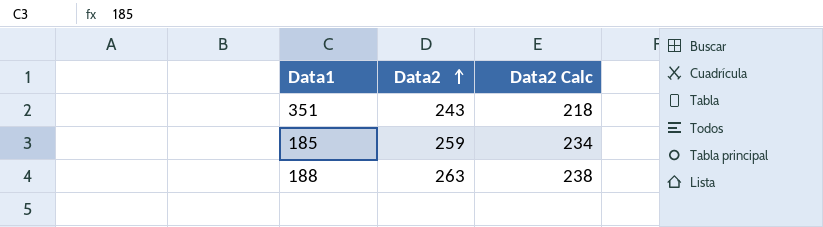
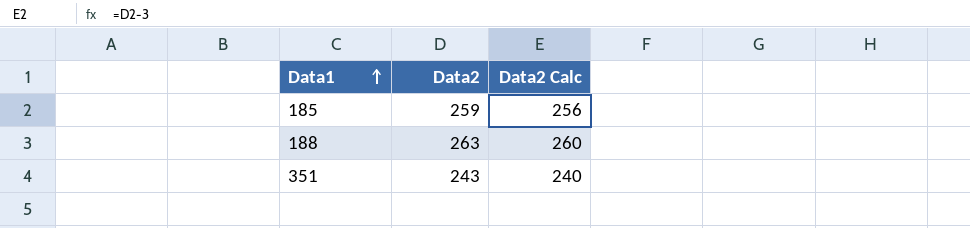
row order: Data2 ascending -> Data1 ascending
column Data2 Calc | formula: [Data2] - 25 -> [Data2] - 3

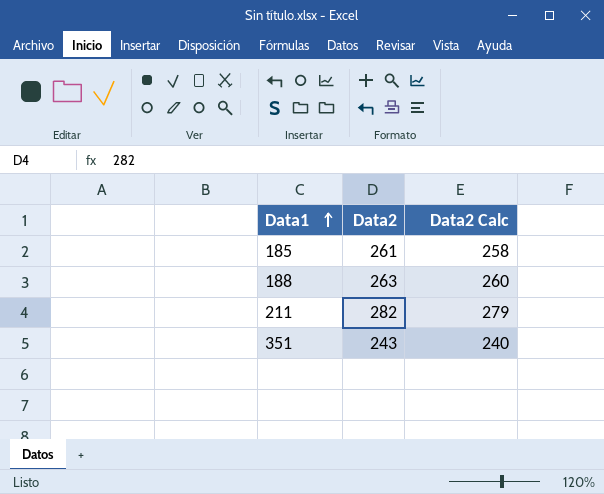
185 | Data2: 259 -> 261
185 | Data2 Calc: 256 -> 258
row 211: none -> 282 | 279

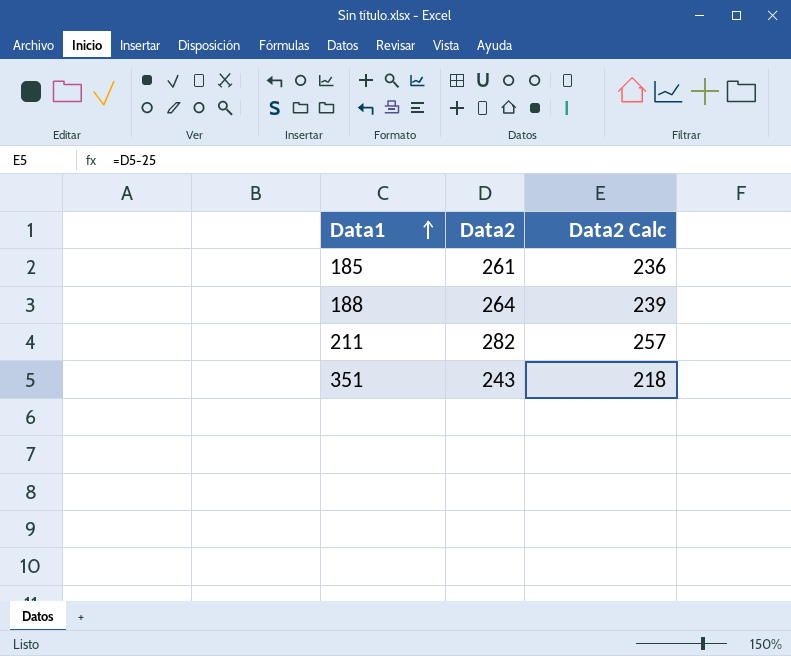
column Data2 Calc | formula: [Data2] - 3 -> [Data2] - 25
188 | Data2: 263 -> 264

